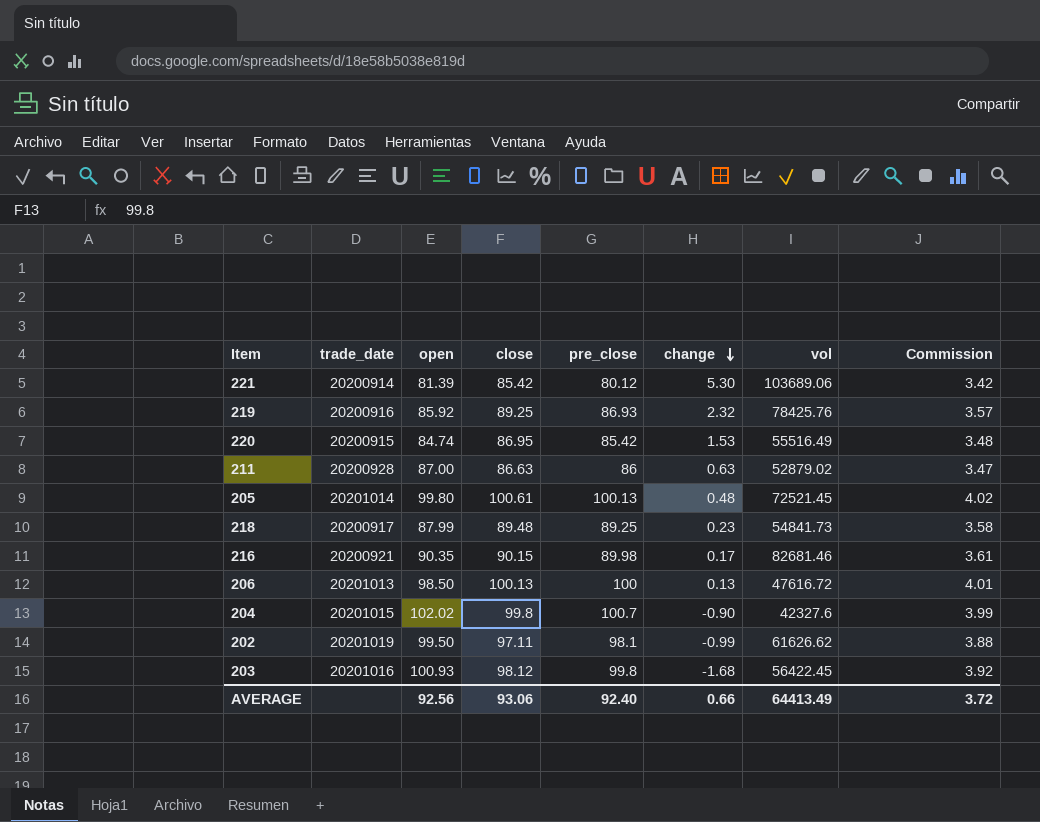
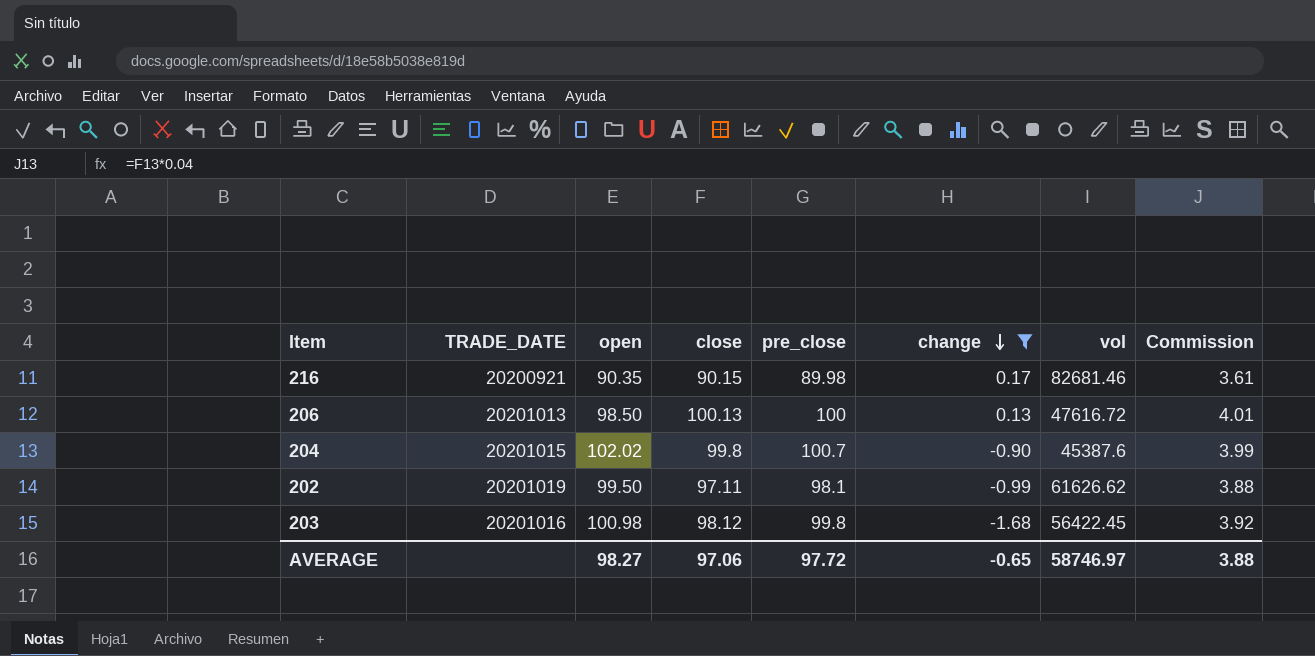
filter: none -> change <= 0.17
column name: trade_date -> TRADE_DATE
204 | vol: 42327.6 -> 45387.6
203 | open: 100.93 -> 100.98
AVERAGE | open: 92.56 -> 98.27
AVERAGE | close: 93.06 -> 97.06
AVERAGE | pre_close: 92.40 -> 97.72
AVERAGE | change: 0.66 -> -0.65
AVERAGE | vol: 64413.49 -> 58746.97
AVERAGE | Commission: 3.72 -> 3.88

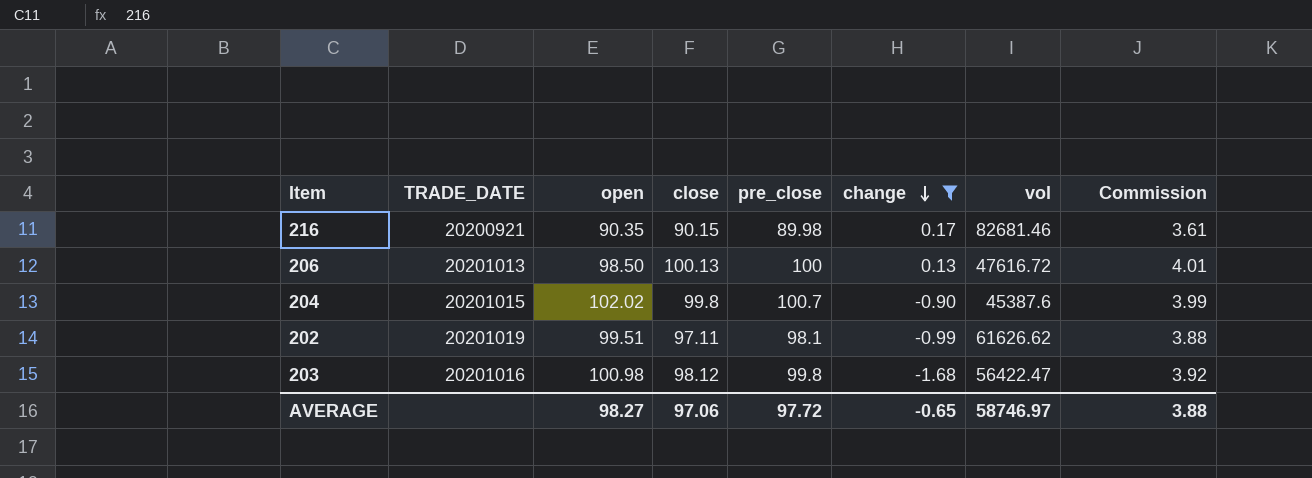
202 | open: 99.50 -> 99.51
203 | vol: 56422.45 -> 56422.47

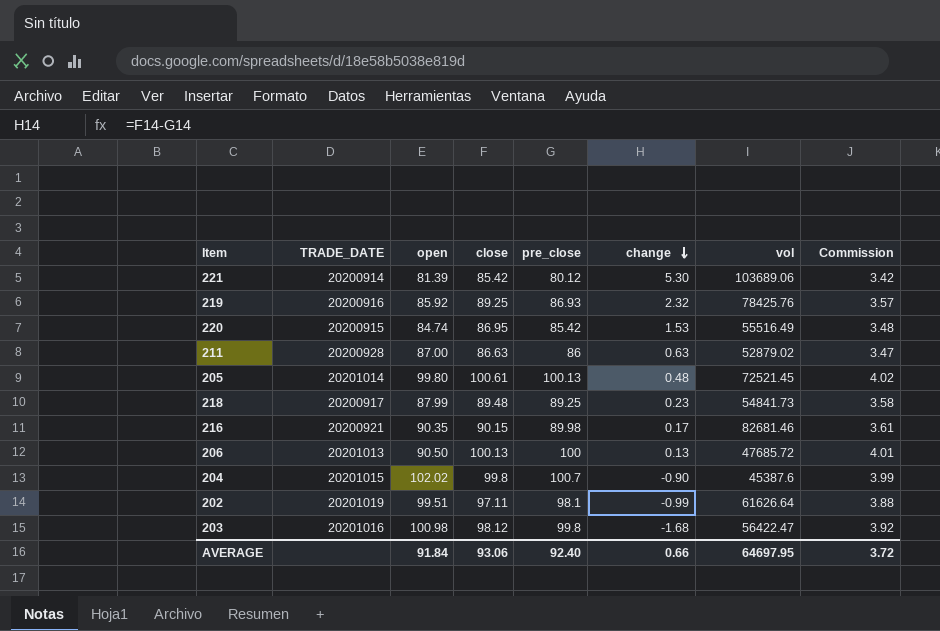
filter: change <= 0.17 -> none
206 | open: 98.50 -> 90.50
206 | vol: 47616.72 -> 47685.72
202 | vol: 61626.62 -> 61626.64
AVERAGE | open: 98.27 -> 91.84
AVERAGE | close: 97.06 -> 93.06
AVERAGE | pre_close: 97.72 -> 92.40
AVERAGE | change: -0.65 -> 0.66
AVERAGE | vol: 58746.97 -> 64697.95
AVERAGE | Commission: 3.88 -> 3.72

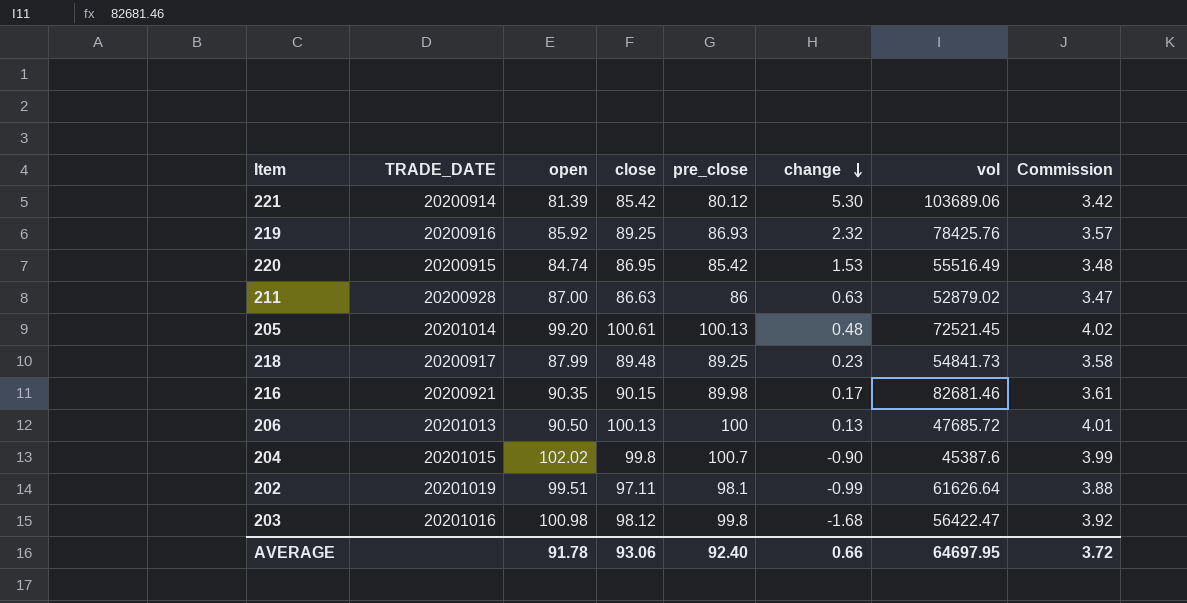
205 | open: 99.80 -> 99.20
AVERAGE | open: 91.84 -> 91.78

